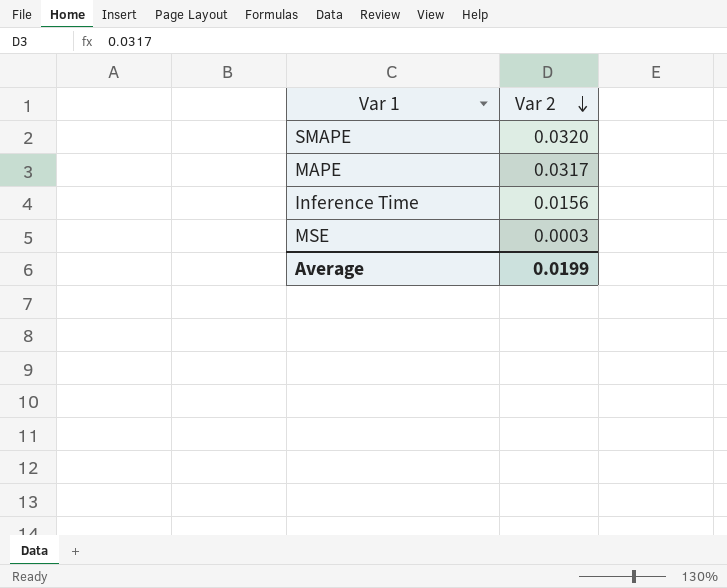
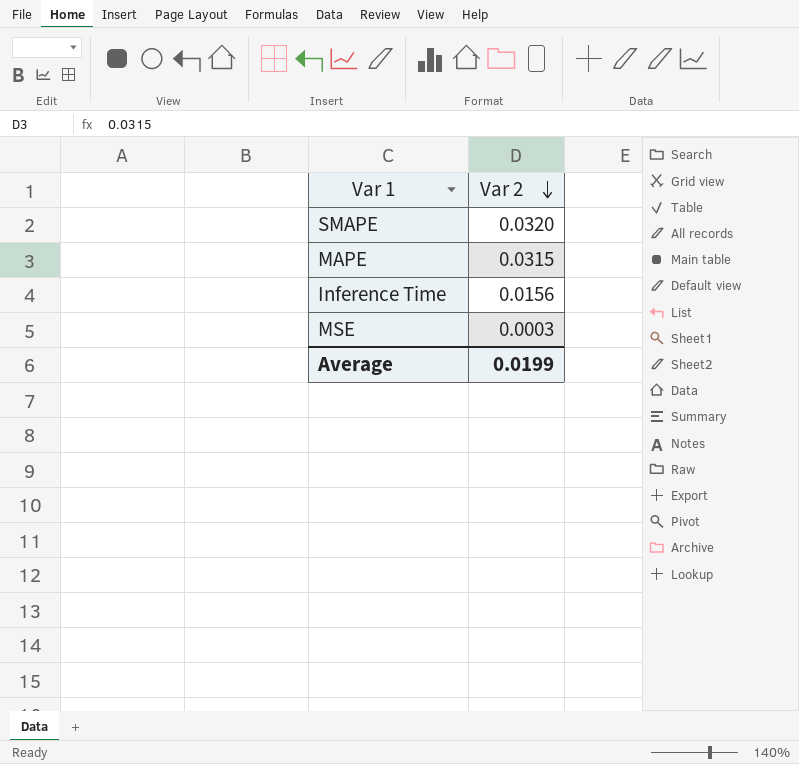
MAPE | Var 2: 0.0317 -> 0.0315

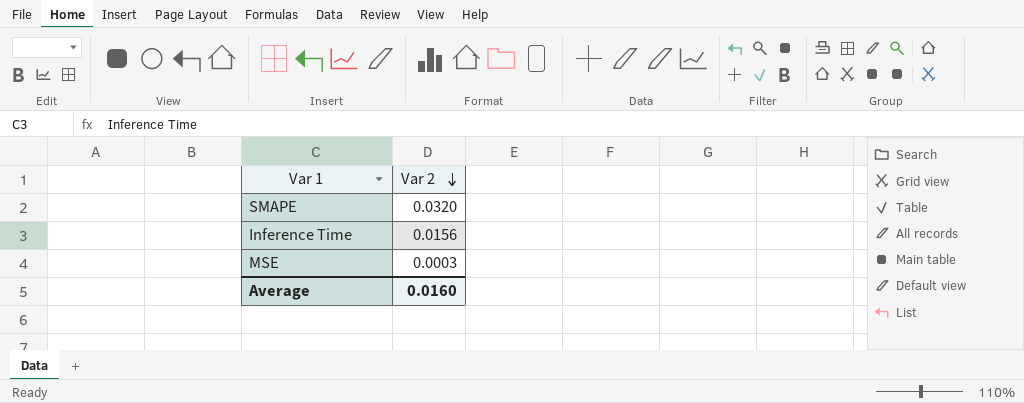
row MAPE: 0.0315 -> none
Average | Var 2: 0.0199 -> 0.0160

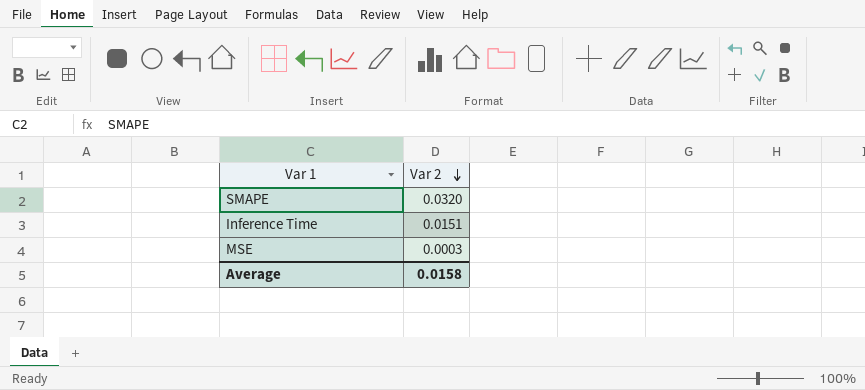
Inference Time | Var 2: 0.0156 -> 0.0151
Average | Var 2: 0.0160 -> 0.0158

